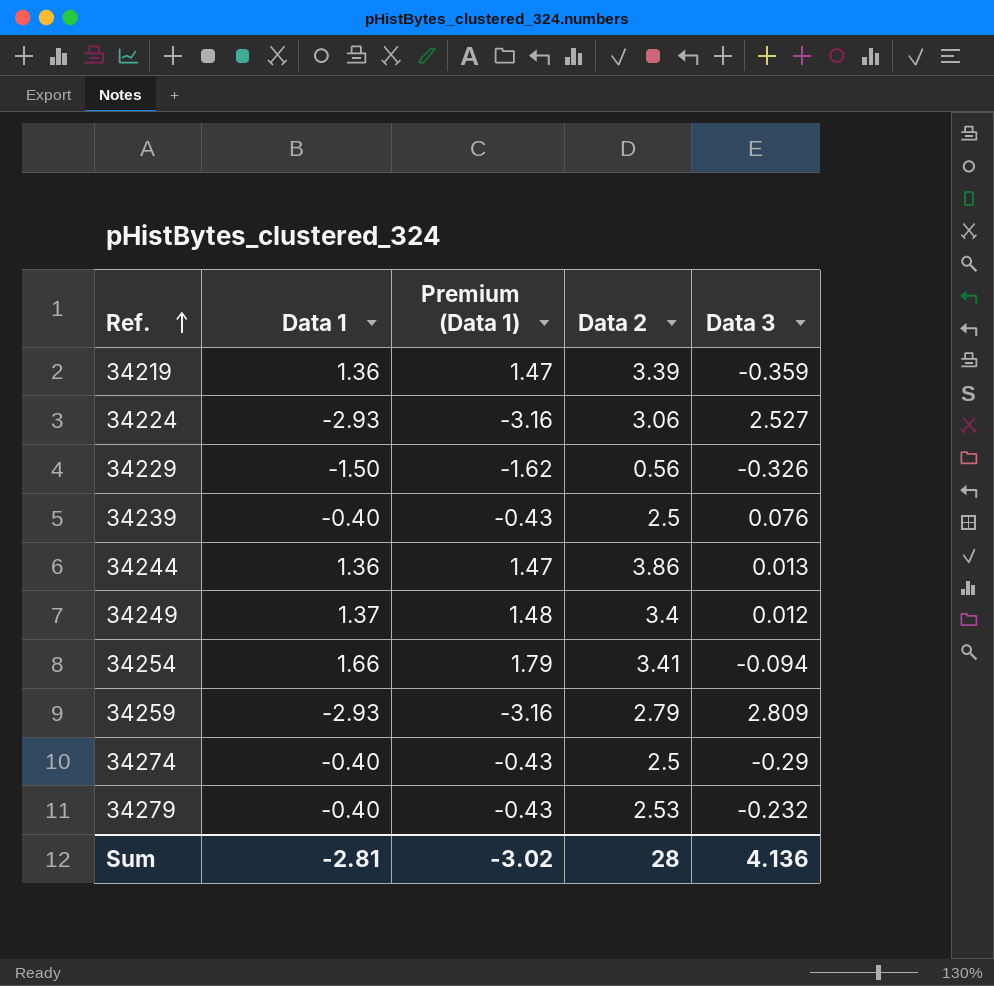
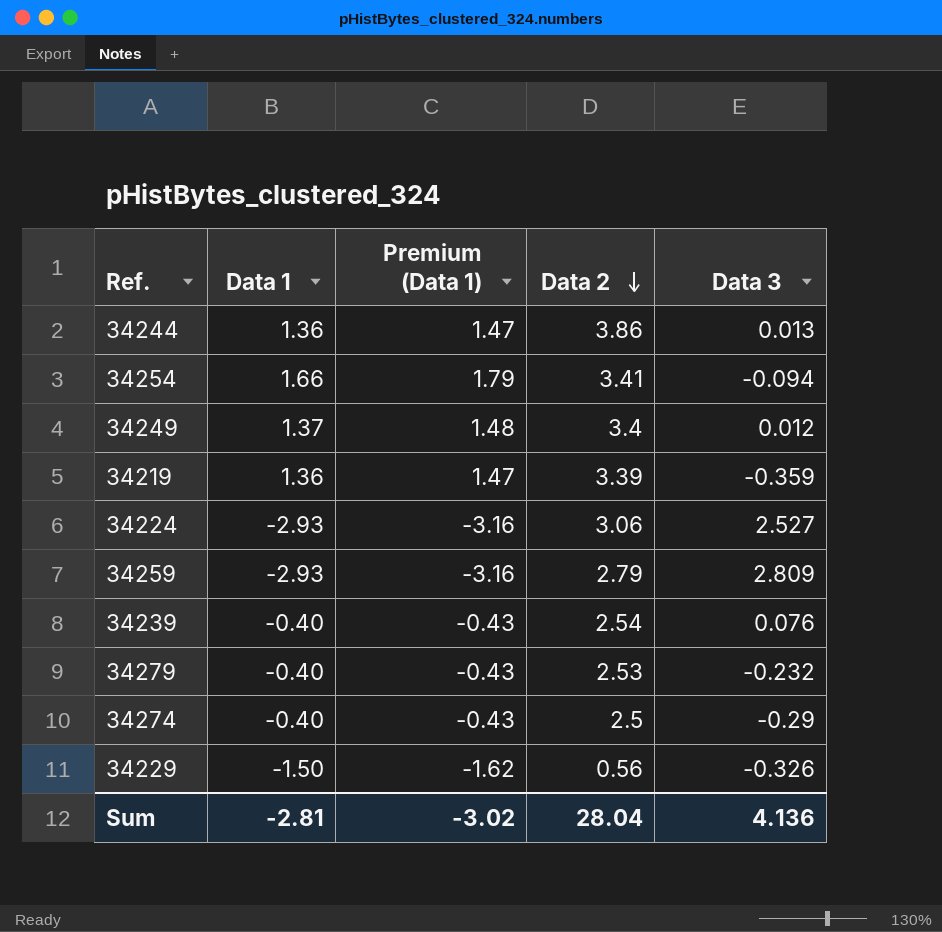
row order: Ref. ascending -> Data 2 descending
34239 | Data 2: 2.5 -> 2.54
Sum | Data 2: 28 -> 28.04

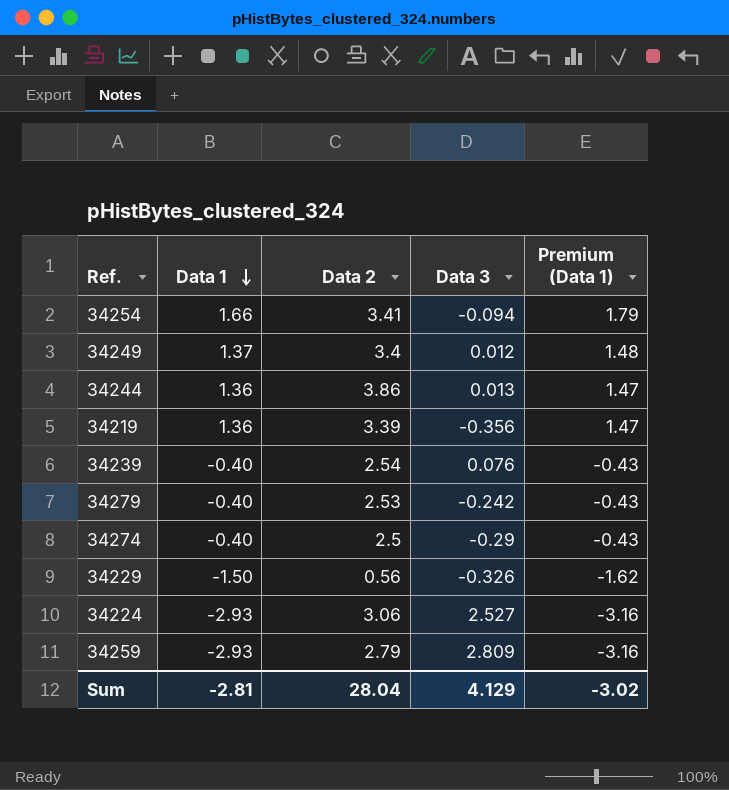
row order: Data 2 descending -> Data 1 descending
column Premium (Data 1) | position: 3 -> 5
34219 | Data 3: -0.359 -> -0.356
34279 | Data 3: -0.232 -> -0.242
Sum | Data 3: 4.136 -> 4.129

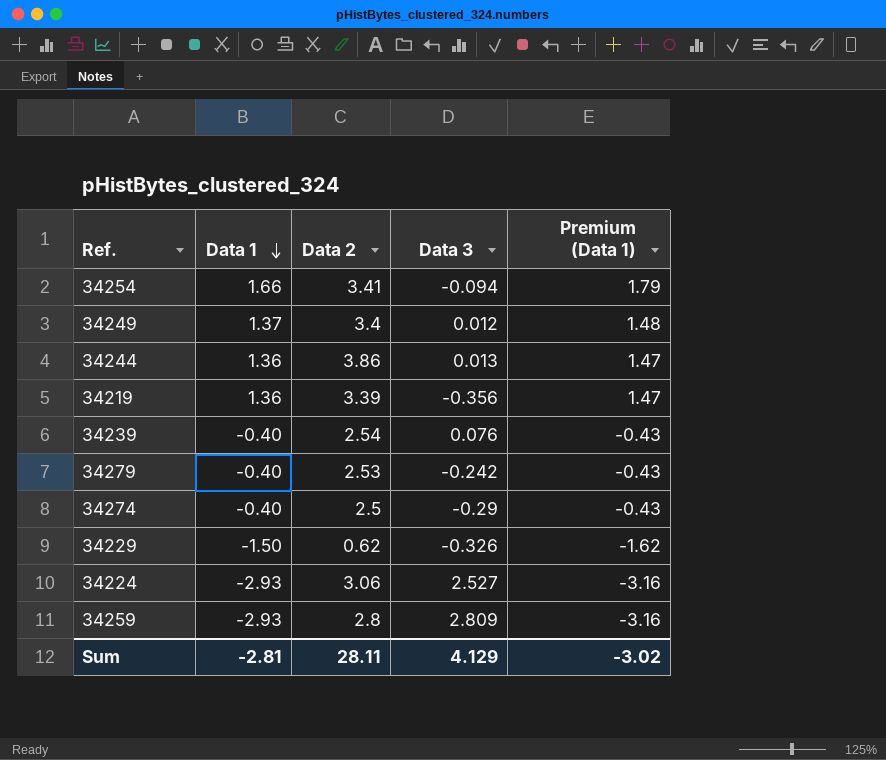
34229 | Data 2: 0.56 -> 0.62
34259 | Data 2: 2.79 -> 2.8
Sum | Data 2: 28.04 -> 28.11

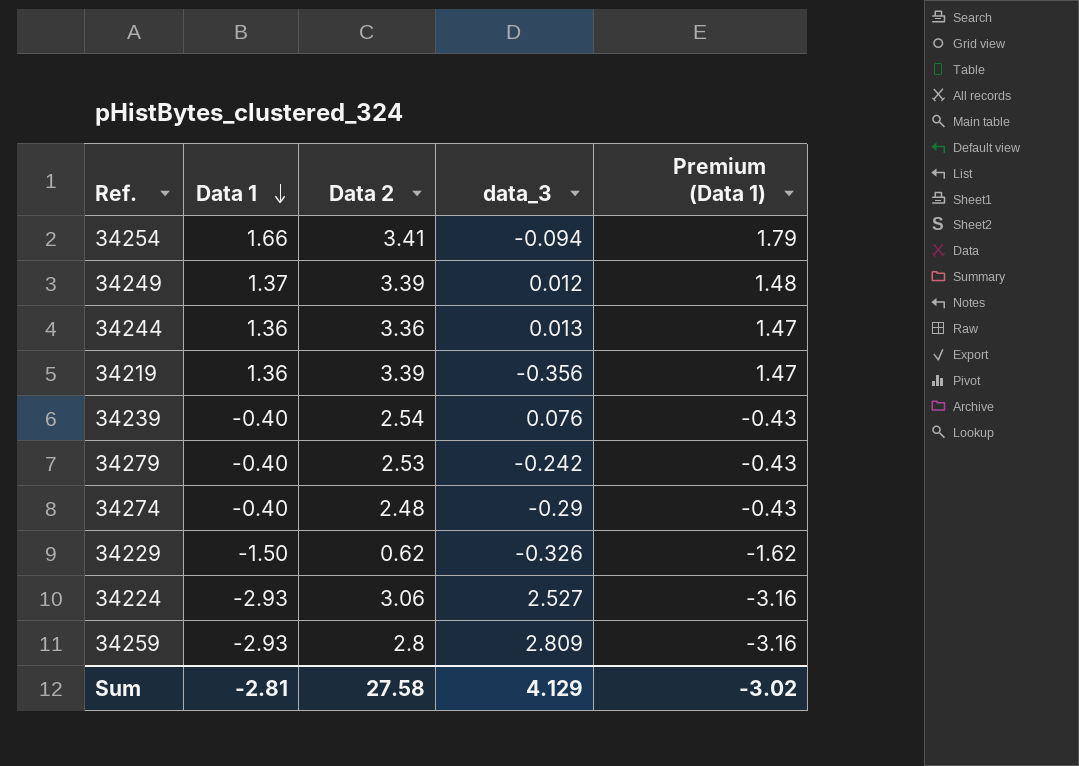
column name: Data 3 -> data_3
34249 | Data 2: 3.4 -> 3.39
34244 | Data 2: 3.86 -> 3.36
34274 | Data 2: 2.5 -> 2.48
Sum | Data 2: 28.11 -> 27.58

